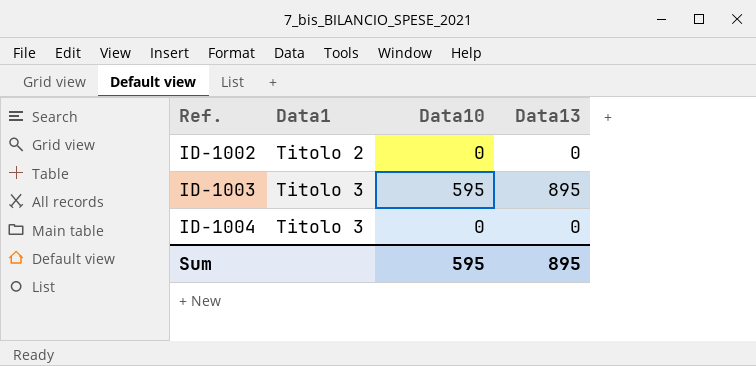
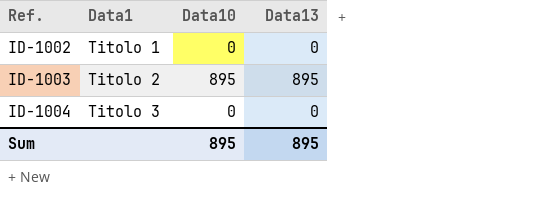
ID-1002 | Data1: Titolo 2 -> Titolo 1
ID-1003 | Data1: Titolo 3 -> Titolo 2
ID-1003 | Data10: 595 -> 895
Sum | Data10: 595 -> 895

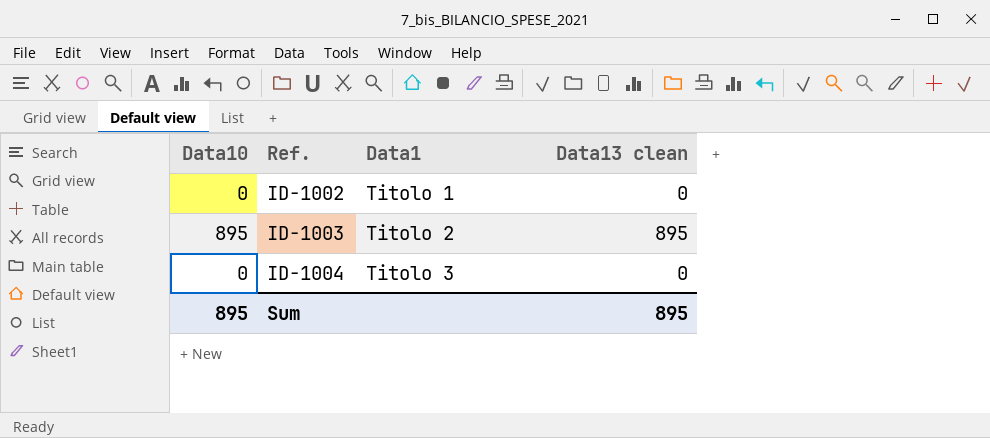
column Data10 | position: 3 -> 1
column name: Data13 -> Data13 clean

